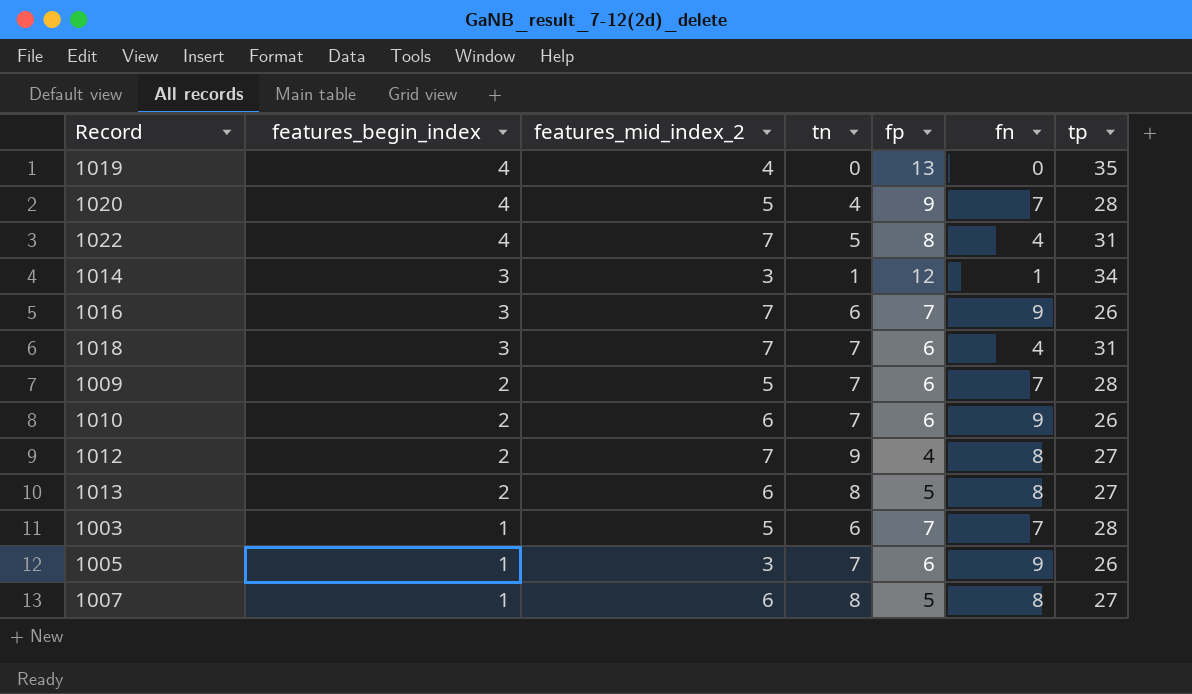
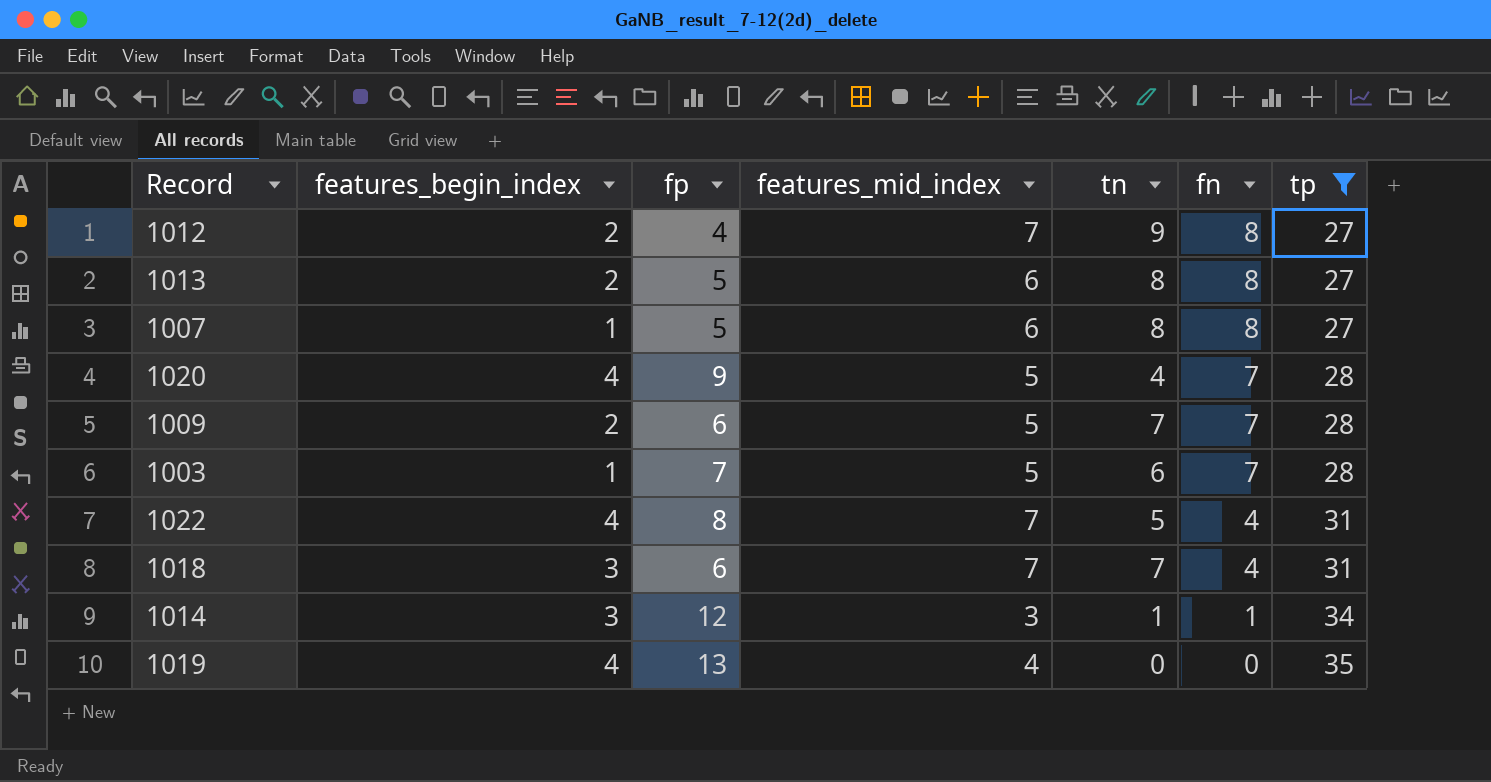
filter: none -> tp != 26
row order: features_begin_index descending -> fn descending
column fp | position: 5 -> 3
column name: features_mid_index_2 -> features_mid_index

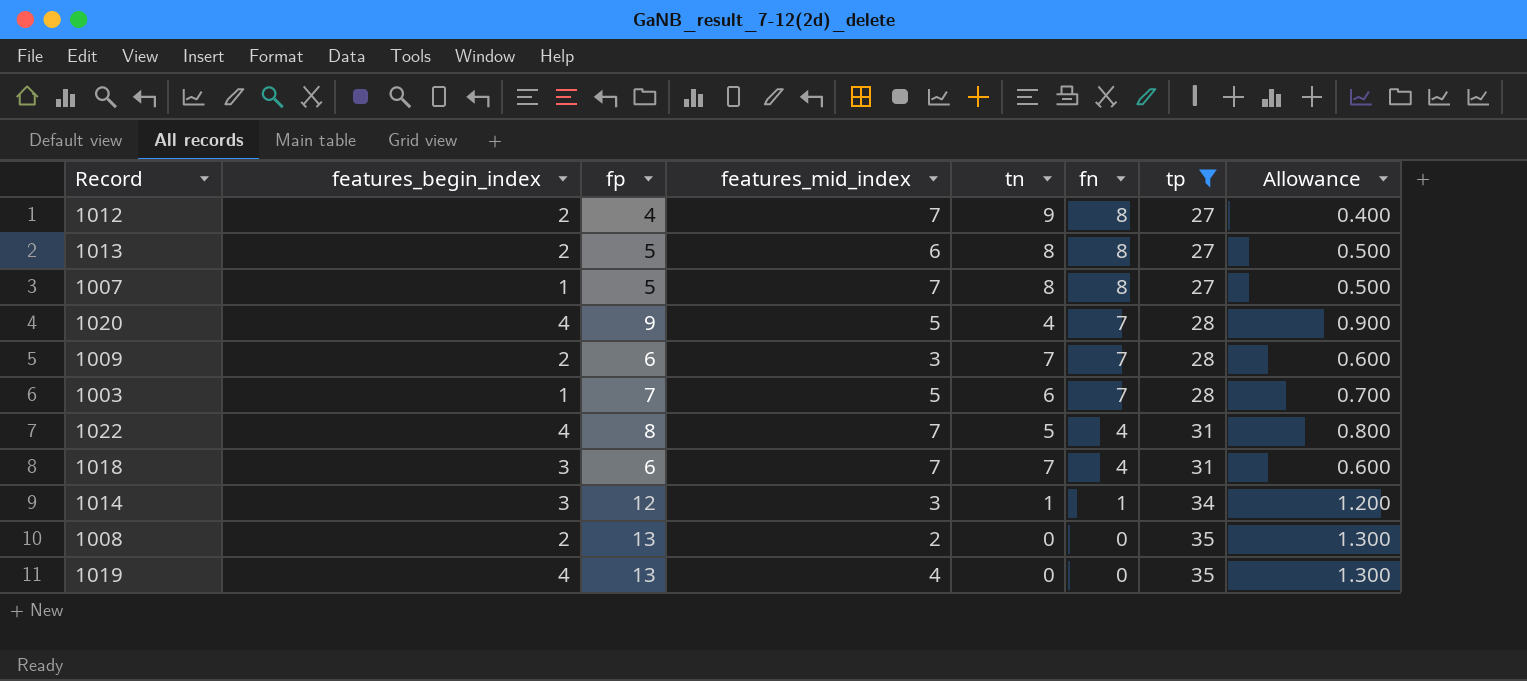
column Allowance | formula: none -> [fp] * 0.1
1007 | features_mid_index: 6 -> 7
1009 | features_mid_index: 5 -> 3
row 1008: none -> 2 | 13 | 2 | 0 | 0 | 35 | 1.300

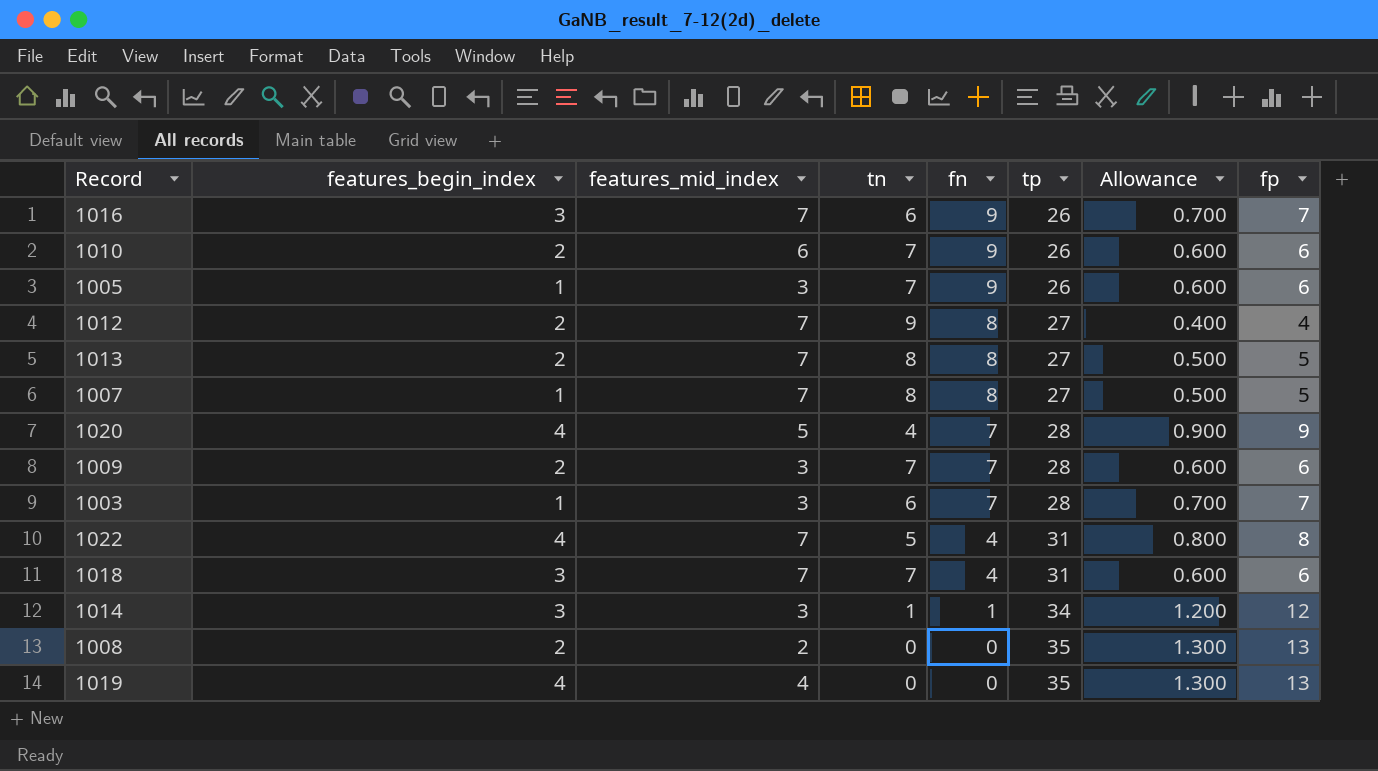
filter: tp != 26 -> none
column fp | position: 3 -> 8
1013 | features_mid_index: 6 -> 7
1003 | features_mid_index: 5 -> 3

